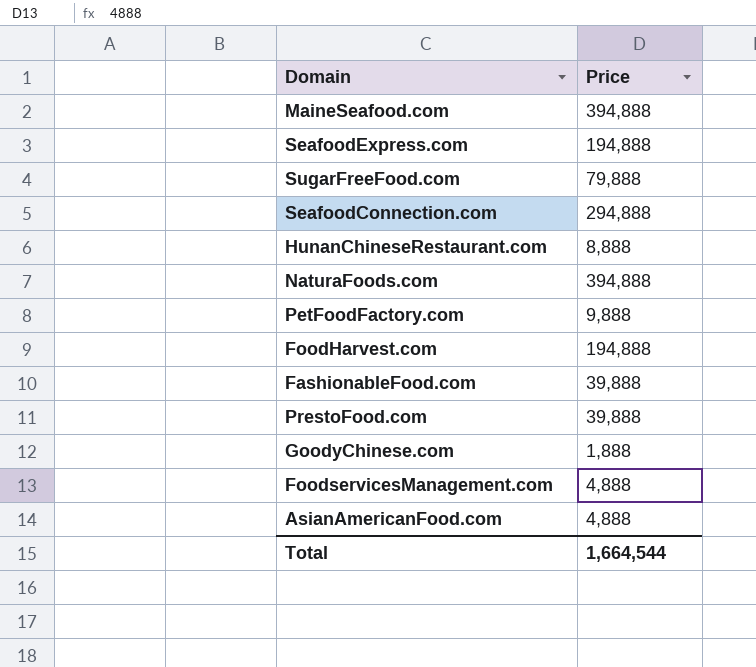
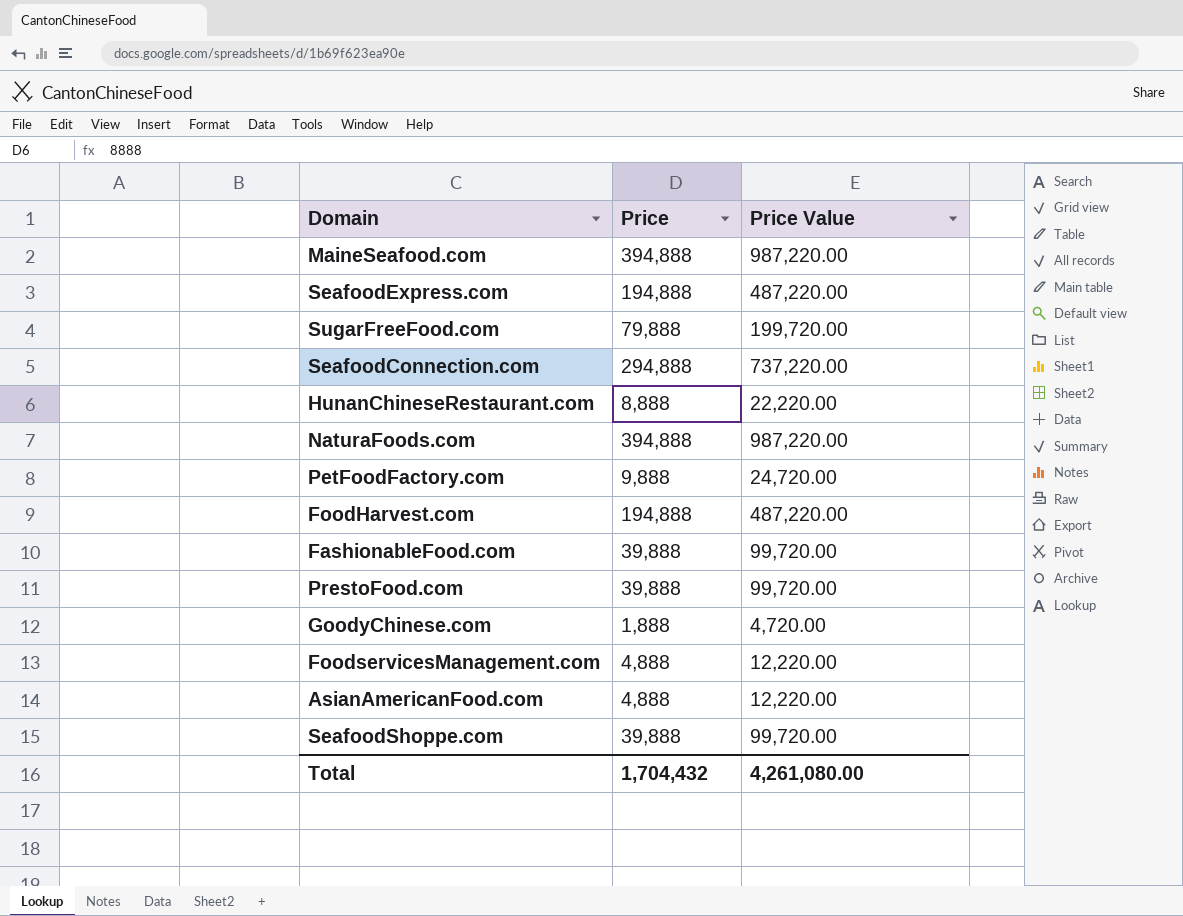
column Price Value | formula: none -> [Price] * 2.5
row SeafoodShoppe.com: none -> 39,888 | 99,720.00
Total | Price: 1,664,544 -> 1,704,432

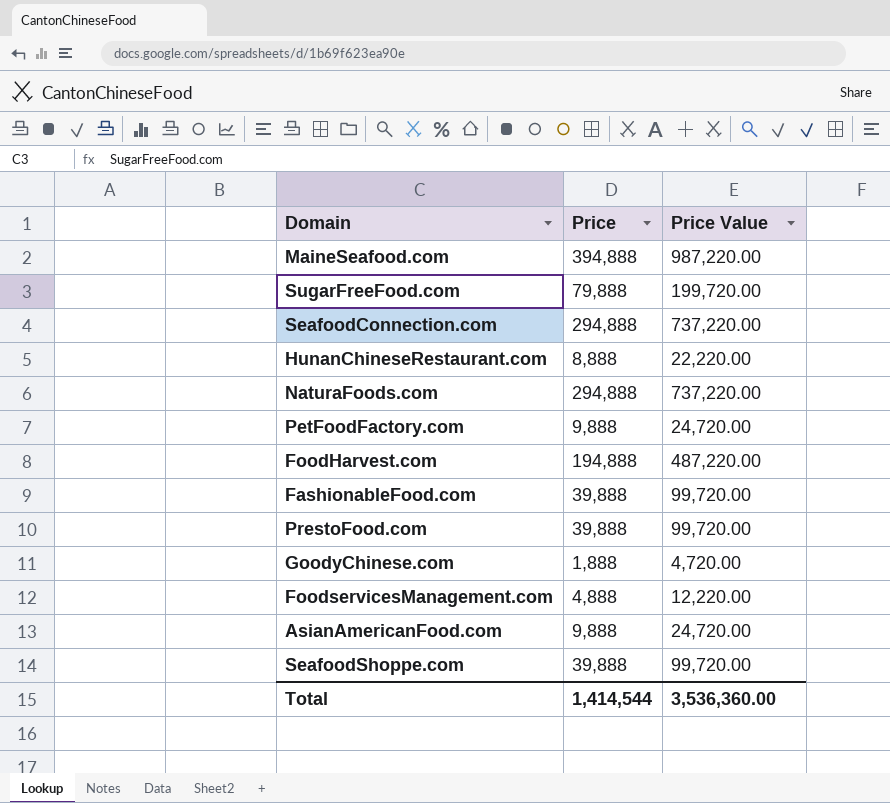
row SeafoodExpress.com: 194,888 | 487,220.00 -> none
NaturaFoods.com | Price: 394,888 -> 294,888
NaturaFoods.com | Price Value: 987,220.00 -> 737,220.00
AsianAmericanFood.com | Price: 4,888 -> 9,888
AsianAmericanFood.com | Price Value: 12,220.00 -> 24,720.00
Total | Price: 1,704,432 -> 1,414,544
Total | Price Value: 4,261,080.00 -> 3,536,360.00

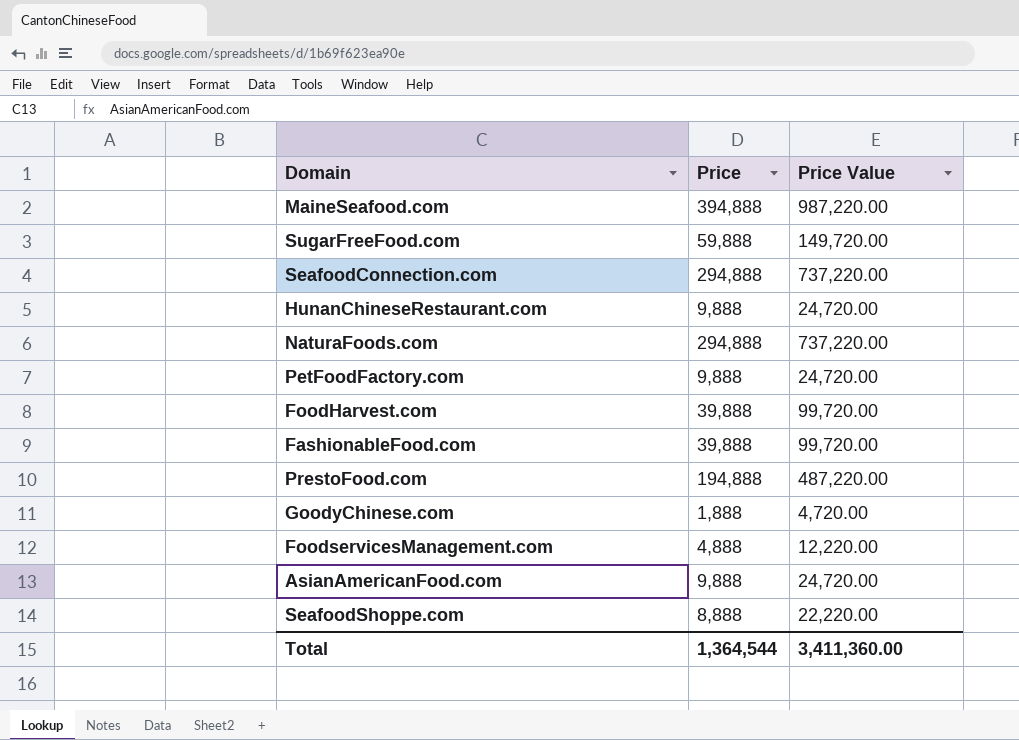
SugarFreeFood.com | Price: 79,888 -> 59,888
SugarFreeFood.com | Price Value: 199,720.00 -> 149,720.00
HunanChineseRestaurant.com | Price: 8,888 -> 9,888
HunanChineseRestaurant.com | Price Value: 22,220.00 -> 24,720.00
FoodHarvest.com | Price: 194,888 -> 39,888
FoodHarvest.com | Price Value: 487,220.00 -> 99,720.00
PrestoFood.com | Price: 39,888 -> 194,888
PrestoFood.com | Price Value: 99,720.00 -> 487,220.00
SeafoodShoppe.com | Price: 39,888 -> 8,888
SeafoodShoppe.com | Price Value: 99,720.00 -> 22,220.00
Total | Price: 1,414,544 -> 1,364,544
Total | Price Value: 3,536,360.00 -> 3,411,360.00

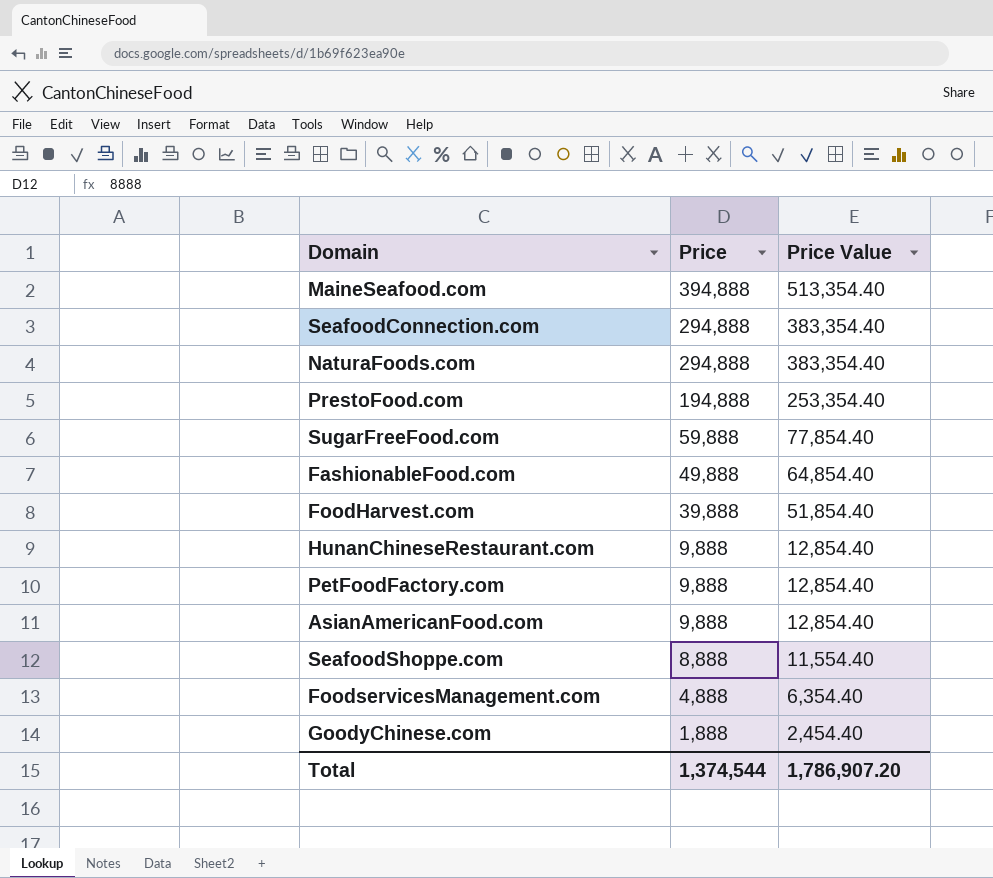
row order: none -> Price descending
column Price Value | formula: [Price] * 2.5 -> [Price] * 1.3
FashionableFood.com | Price: 39,888 -> 49,888
Total | Price: 1,364,544 -> 1,374,544
Total | Price Value: 3,411,360.00 -> 1,786,907.20

